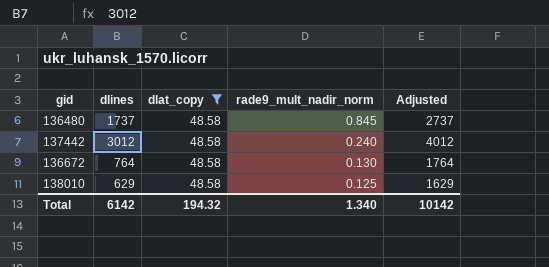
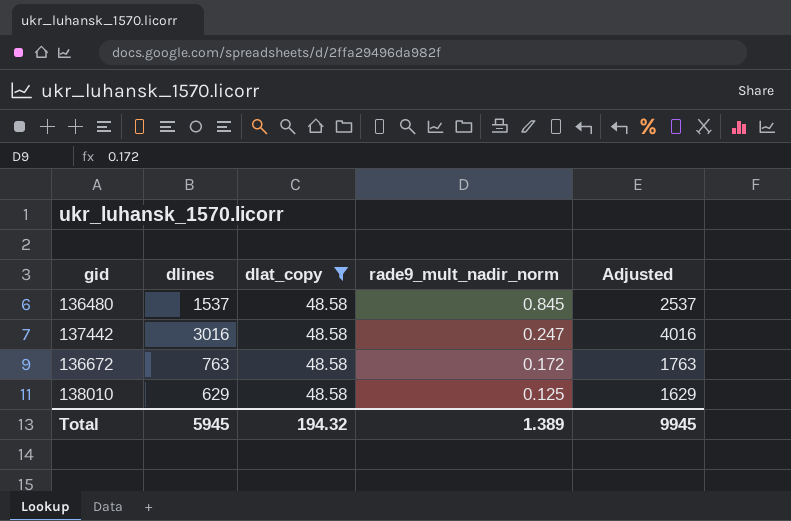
136480 | dlines: 1737 -> 1537
136480 | Adjusted: 2737 -> 2537
137442 | dlines: 3012 -> 3016
137442 | rade9_mult_nadir_norm: 0.240 -> 0.247
137442 | Adjusted: 4012 -> 4016
136672 | dlines: 764 -> 763
136672 | rade9_mult_nadir_norm: 0.130 -> 0.172
136672 | Adjusted: 1764 -> 1763
Total | dlines: 6142 -> 5945
Total | rade9_mult_nadir_norm: 1.340 -> 1.389
Total | Adjusted: 10142 -> 9945

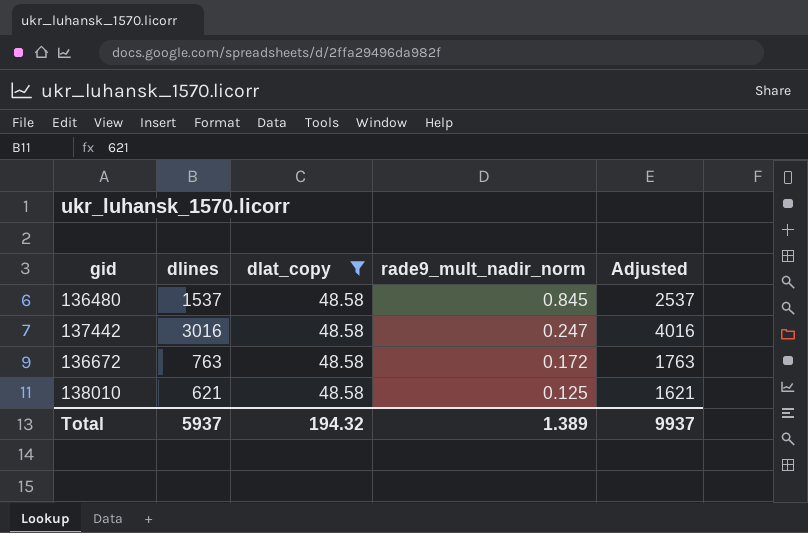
138010 | dlines: 629 -> 621
138010 | Adjusted: 1629 -> 1621
Total | dlines: 5945 -> 5937
Total | Adjusted: 9945 -> 9937

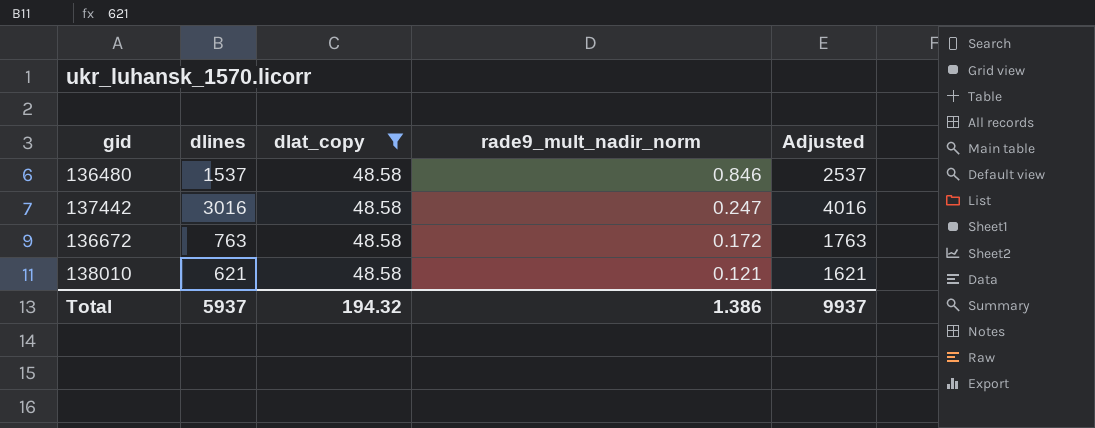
136480 | rade9_mult_nadir_norm: 0.845 -> 0.846
138010 | rade9_mult_nadir_norm: 0.125 -> 0.121
Total | rade9_mult_nadir_norm: 1.389 -> 1.386

